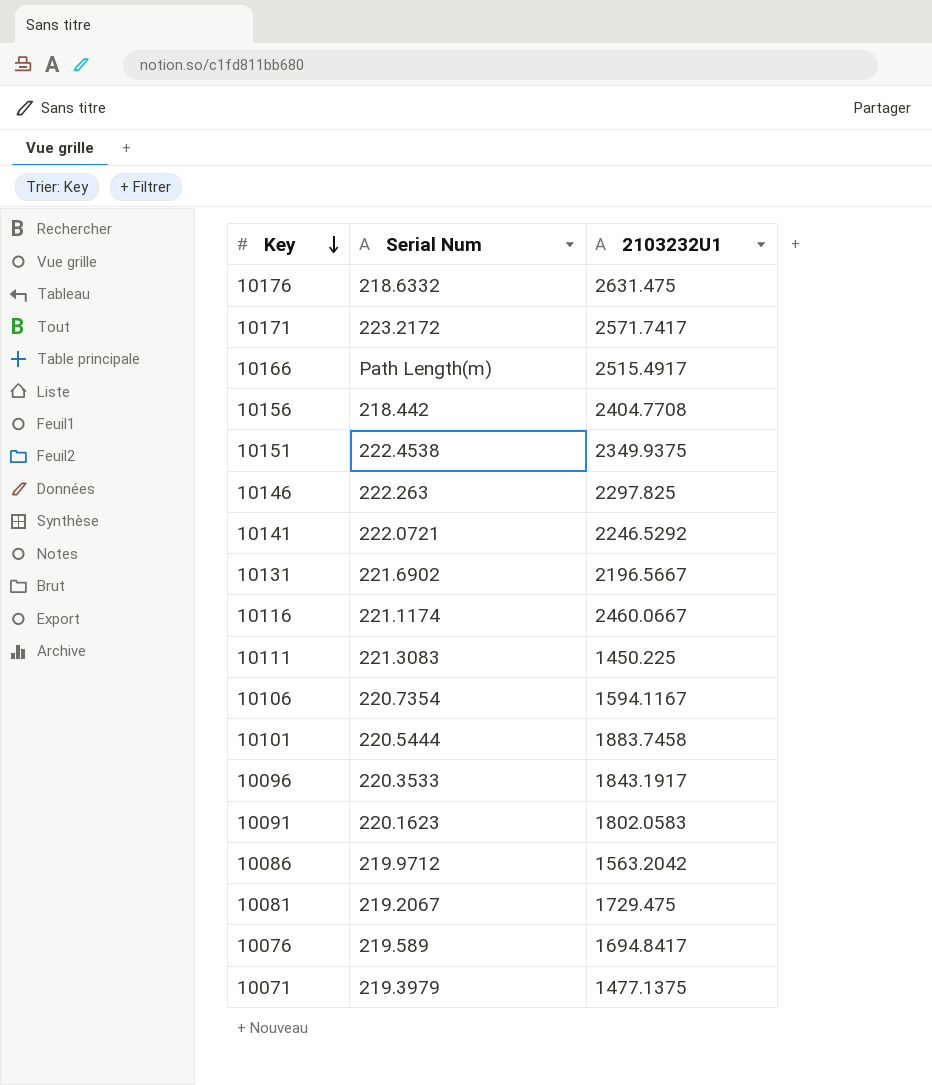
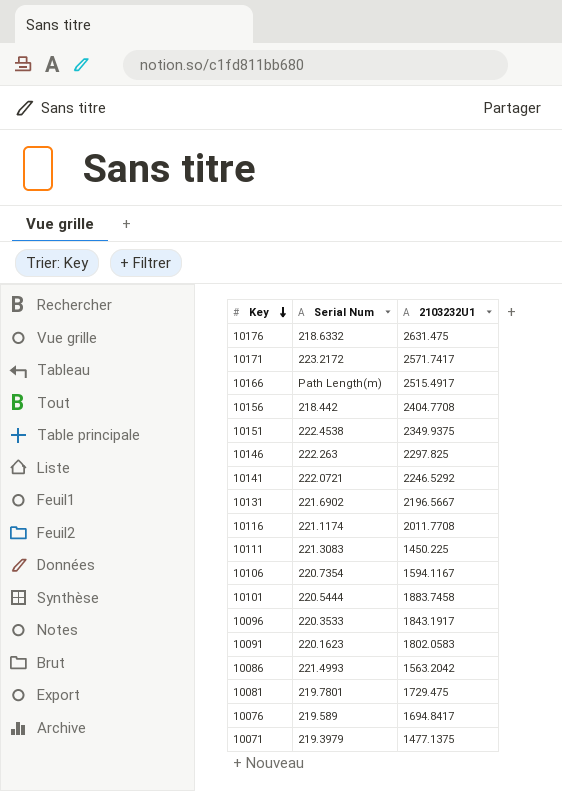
10116 | 2103232U1: 2460.0667 -> 2011.7708
10086 | Serial Num: 219.9712 -> 221.4993
10081 | Serial Num: 219.2067 -> 219.7801

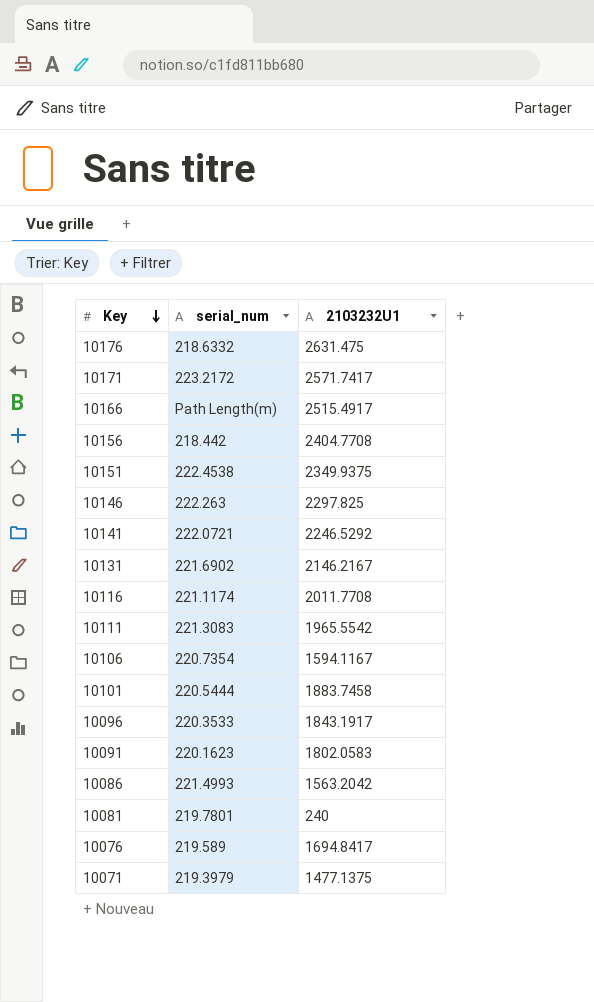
column name: Serial Num -> serial_num
10131 | 2103232U1: 2196.5667 -> 2146.2167
10111 | 2103232U1: 1450.225 -> 1965.5542
10081 | 2103232U1: 1729.475 -> 240

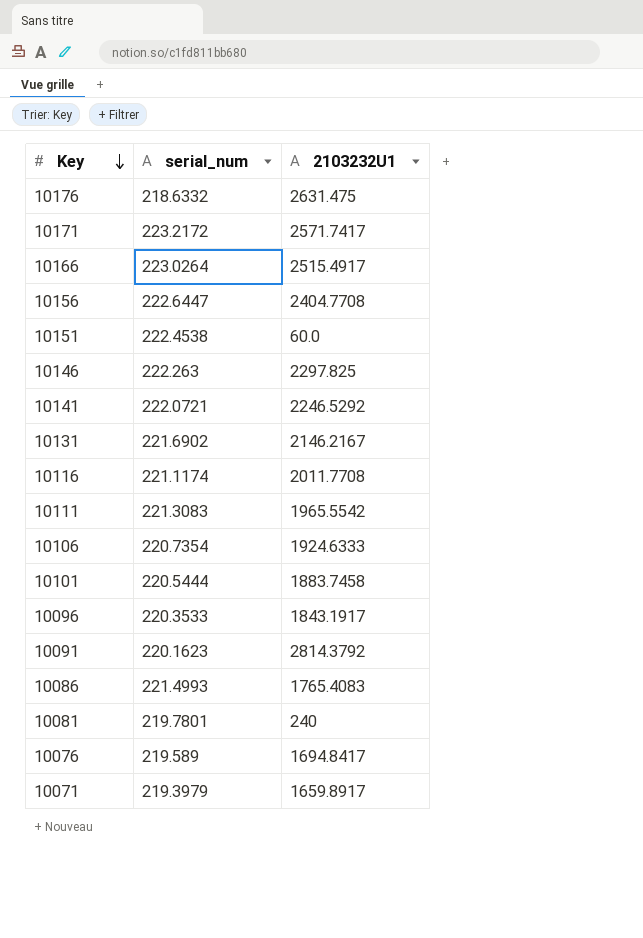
10166 | serial_num: Path Length(m) -> 223.0264
10156 | serial_num: 218.442 -> 222.6447
10151 | 2103232U1: 2349.9375 -> 60.0
10106 | 2103232U1: 1594.1167 -> 1924.6333
10091 | 2103232U1: 1802.0583 -> 2814.3792
10086 | 2103232U1: 1563.2042 -> 1765.4083
10071 | 2103232U1: 1477.1375 -> 1659.8917

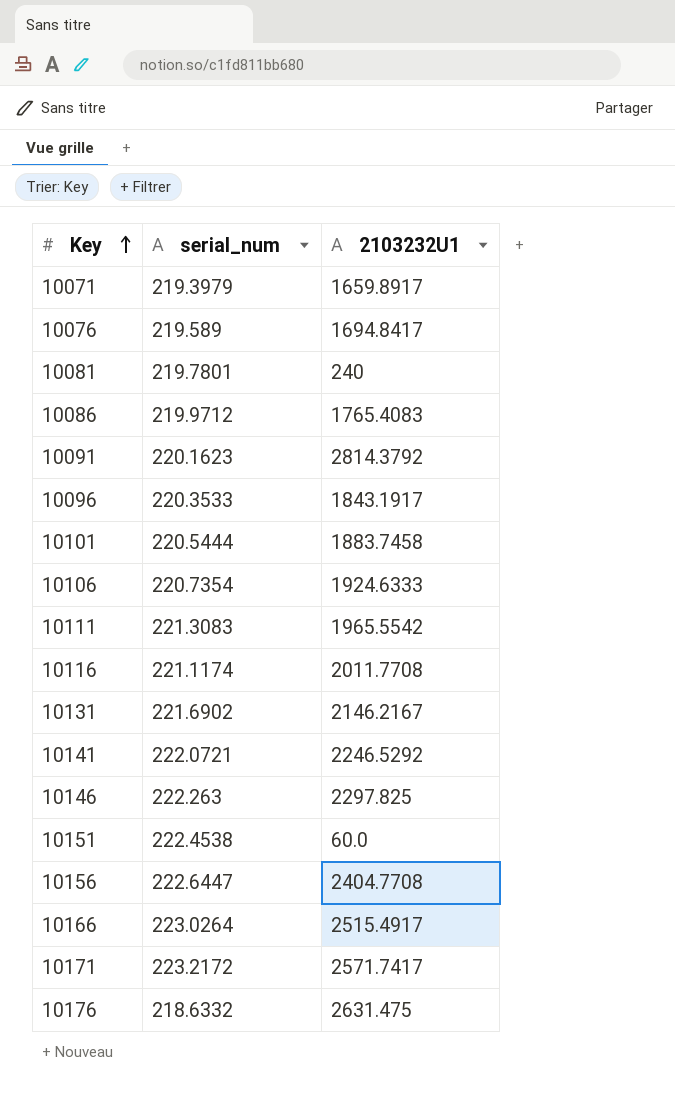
row order: Key descending -> Key ascending
10086 | serial_num: 221.4993 -> 219.9712

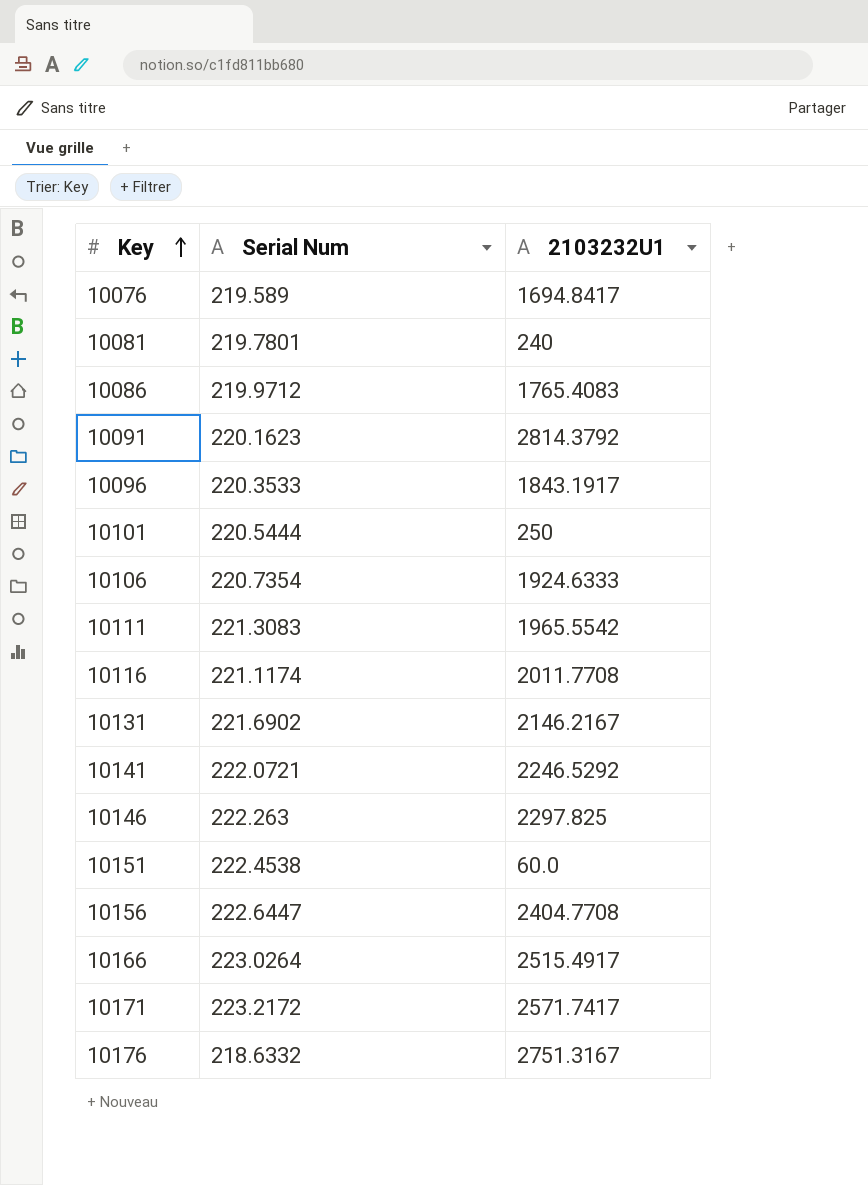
column name: serial_num -> Serial Num
row 10071: 219.3979 | 1659.8917 -> none
10101 | 2103232U1: 1883.7458 -> 250
10176 | 2103232U1: 2631.475 -> 2751.3167

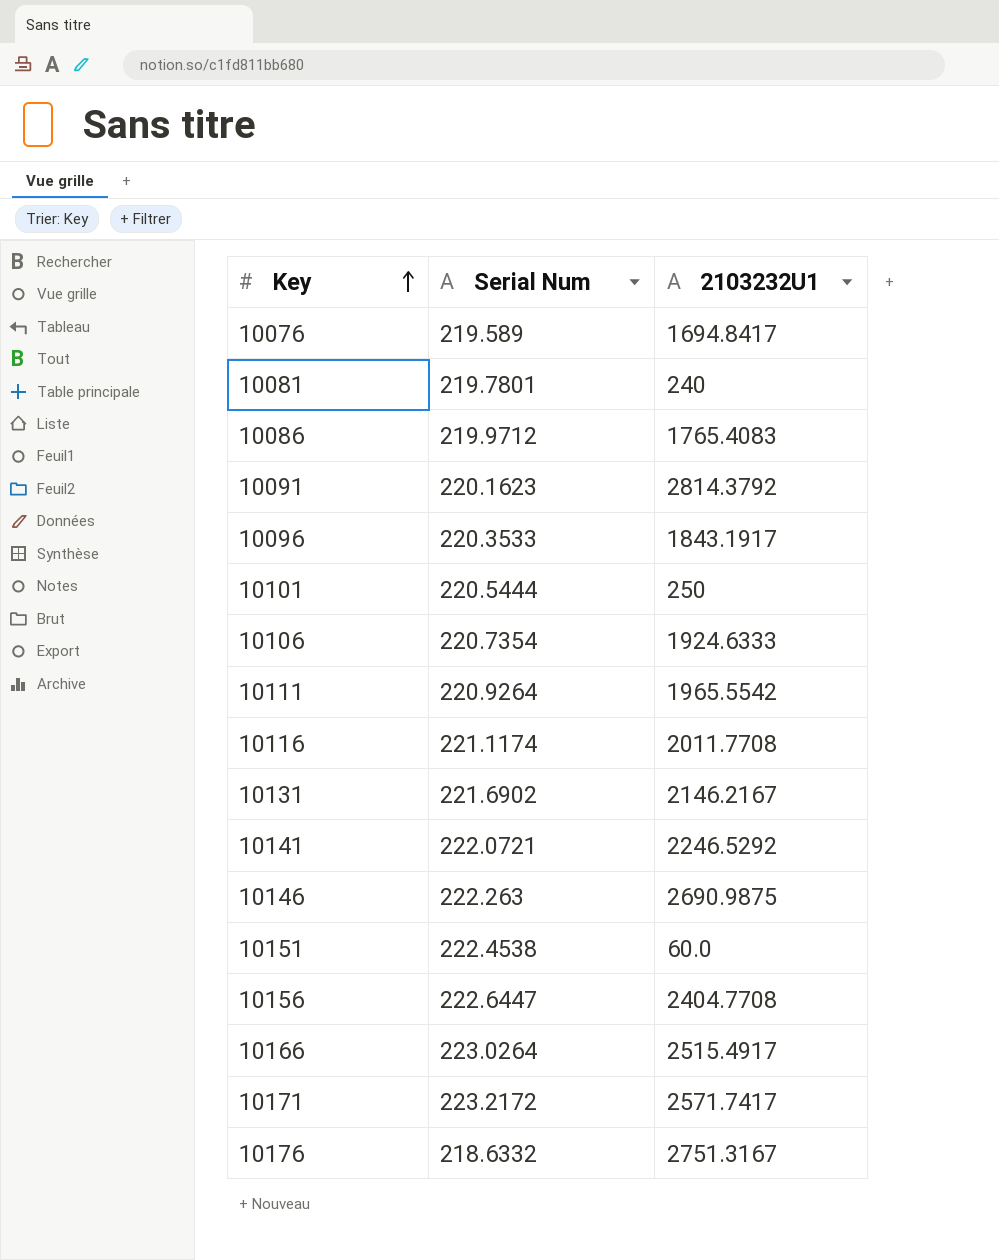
10111 | Serial Num: 221.3083 -> 220.9264
10146 | 2103232U1: 2297.825 -> 2690.9875

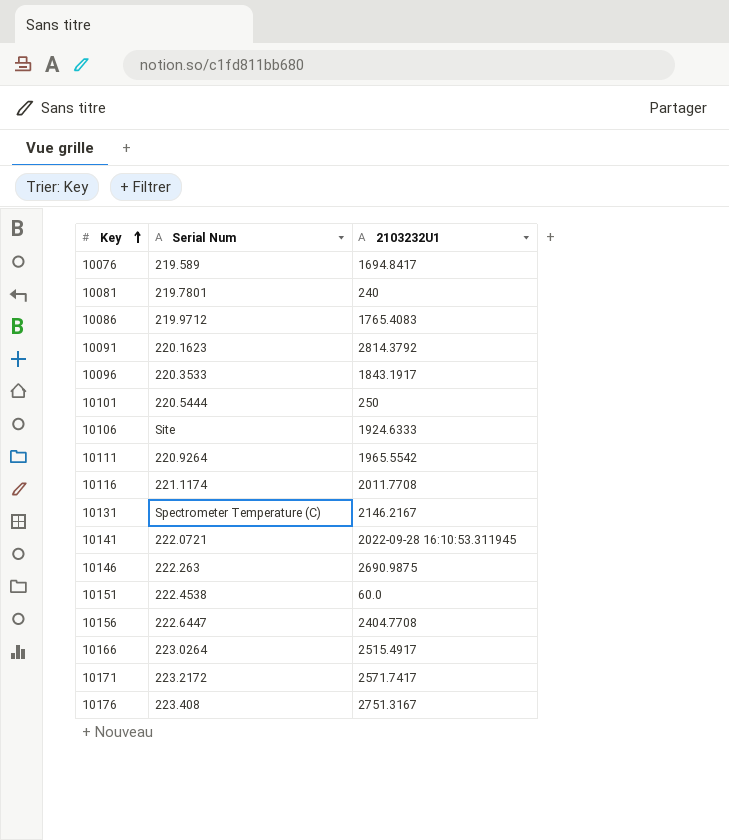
10106 | Serial Num: 220.7354 -> Site
10131 | Serial Num: 221.6902 -> Spectrometer Temperature (C)
10141 | 2103232U1: 2246.5292 -> 2022-09-28 16:10:53.311945
10176 | Serial Num: 218.6332 -> 223.408

